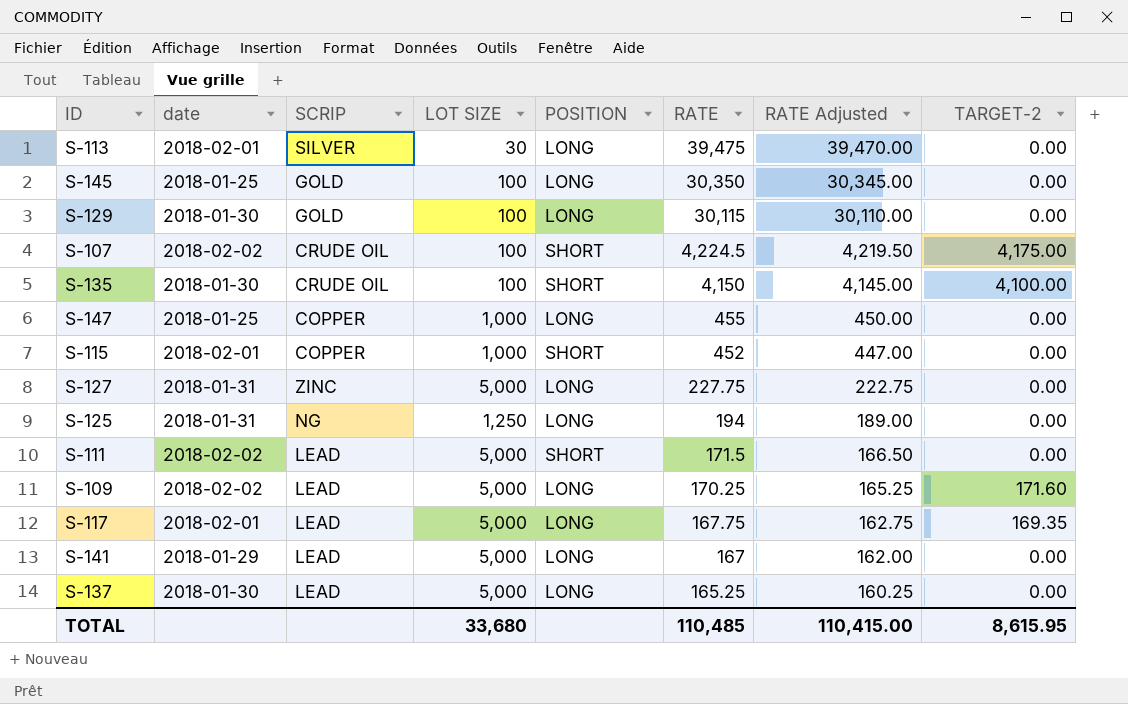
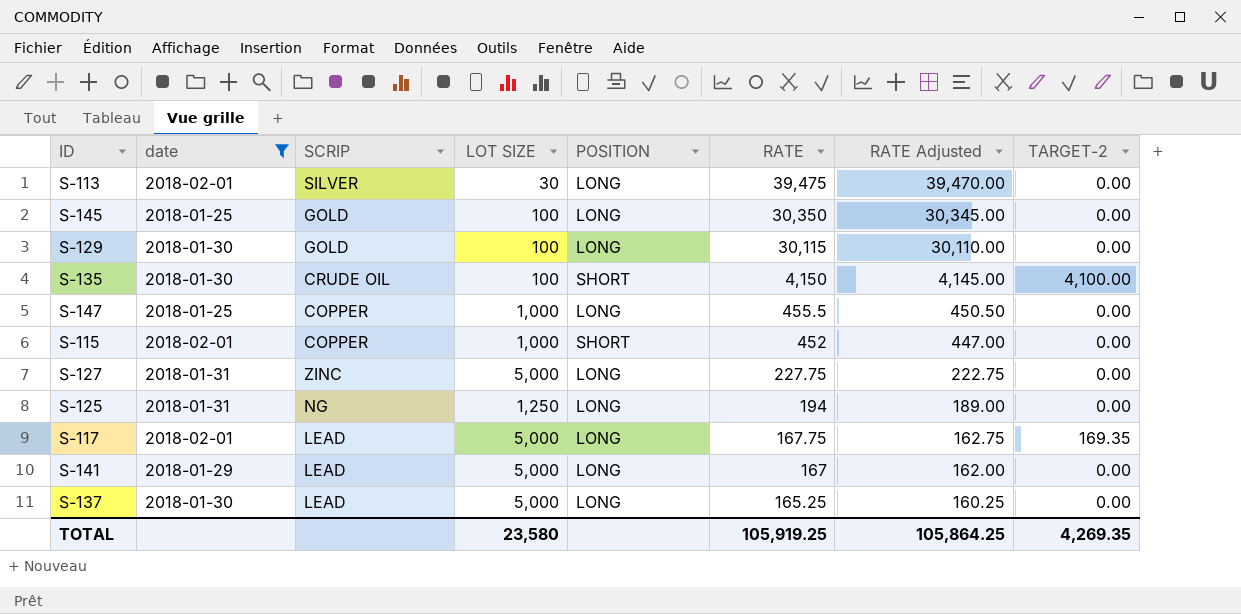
filter: none -> date != 2018-02-02
S-147 | RATE: 455 -> 455.5
S-147 | RATE Adjusted: 450.00 -> 450.50
TOTAL | LOT SIZE: 33,680 -> 23,580
TOTAL | RATE: 110,485 -> 105,919.25
TOTAL | RATE Adjusted: 110,415.00 -> 105,864.25
TOTAL | TARGET-2: 8,615.95 -> 4,269.35

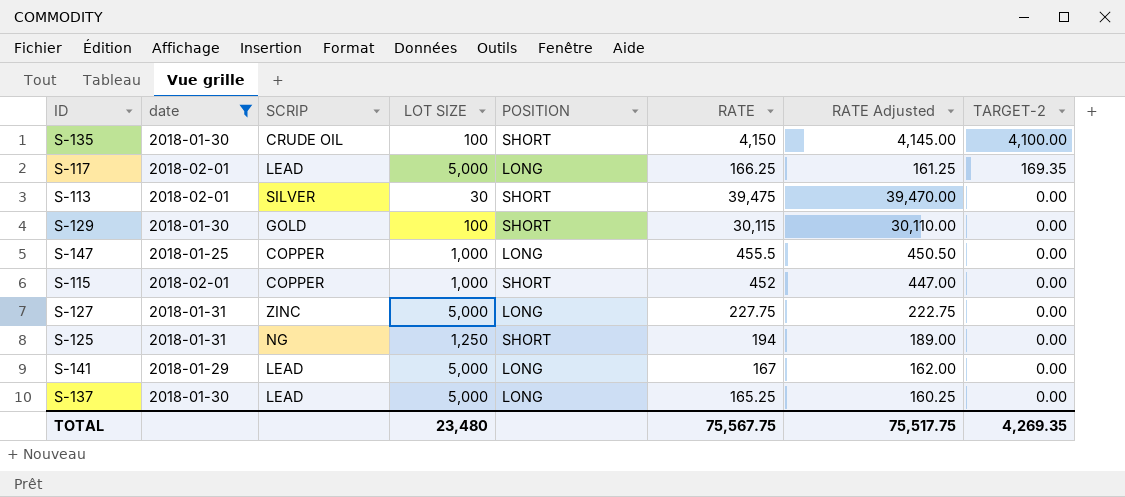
row order: RATE descending -> TARGET-2 descending
row S-145: 2018-01-25 | GOLD | 100 | LONG | 30,350 | 30,345.00 | 0.00 -> none
S-117 | RATE: 167.75 -> 166.25
S-117 | RATE Adjusted: 162.75 -> 161.25
S-113 | POSITION: LONG -> SHORT
S-129 | POSITION: LONG -> SHORT
S-125 | POSITION: LONG -> SHORT
TOTAL | LOT SIZE: 23,580 -> 23,480
TOTAL | RATE: 105,919.25 -> 75,567.75
TOTAL | RATE Adjusted: 105,864.25 -> 75,517.75

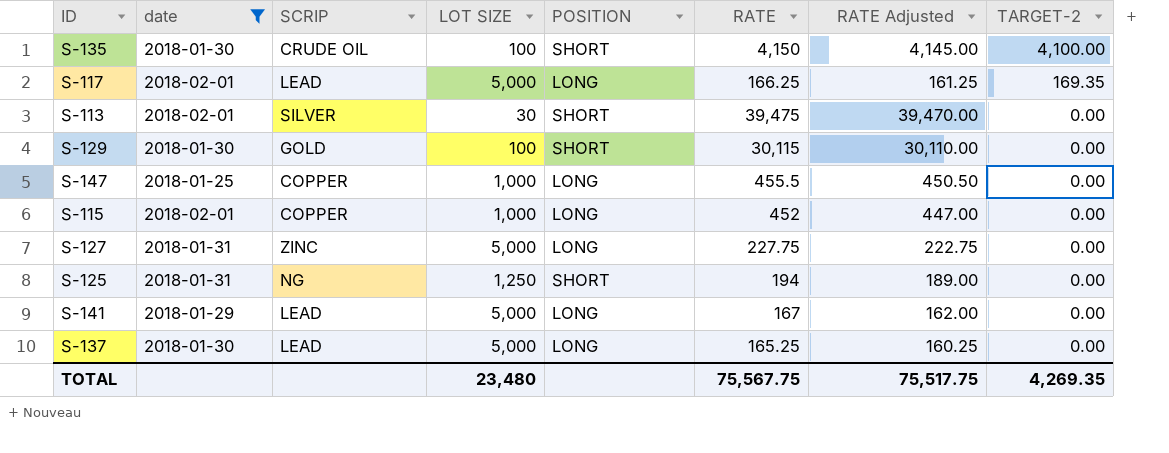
S-115 | POSITION: SHORT -> LONG

